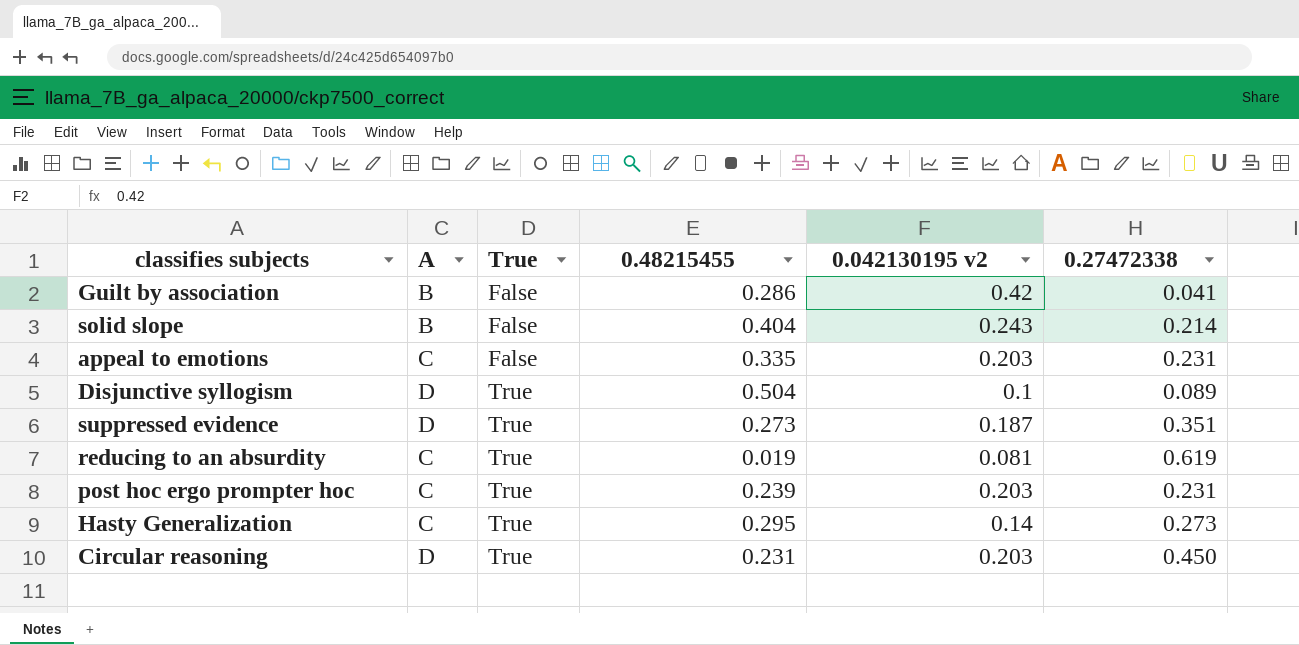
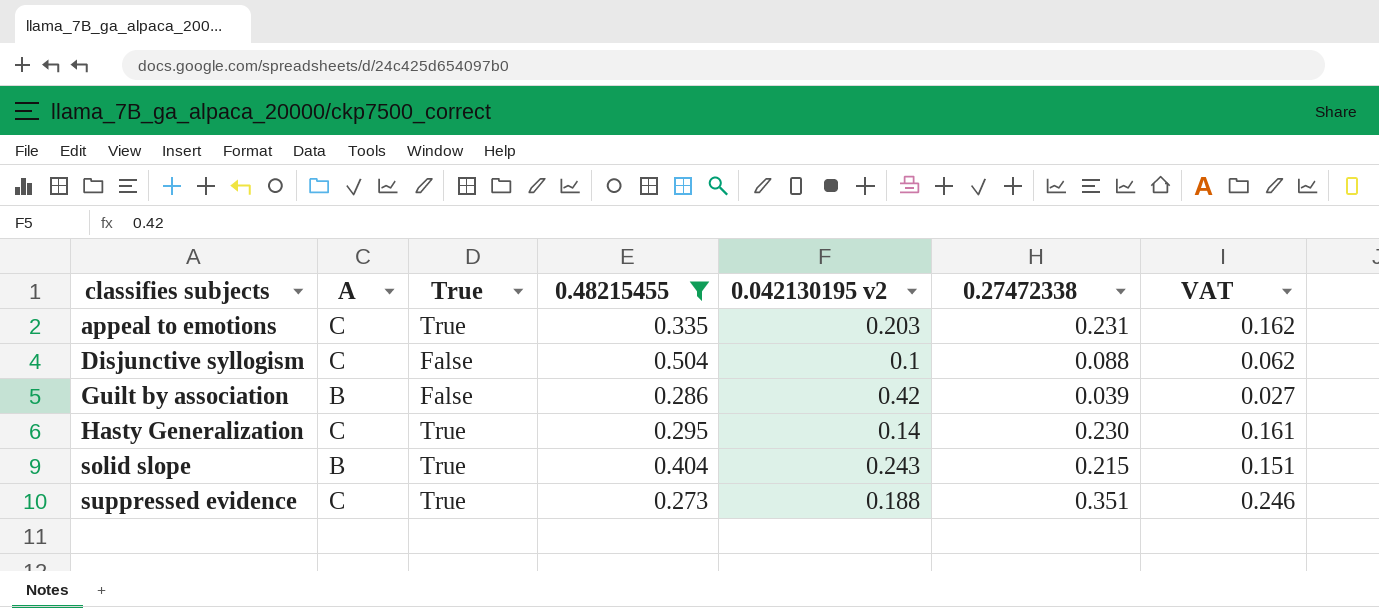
filter: none -> 0.48215455 >= 0.273
row order: True ascending -> classifies subjects ascending
column VAT | formula: none -> [0.27472338] * 0.7
appeal to emotions | True: False -> True
Disjunctive syllogism | A: D -> C
Disjunctive syllogism | True: True -> False
Disjunctive syllogism | 0.27472338: 0.089 -> 0.088
Guilt by association | 0.27472338: 0.041 -> 0.039
Hasty Generalization | 0.27472338: 0.273 -> 0.230
solid slope | True: False -> True
solid slope | 0.27472338: 0.214 -> 0.215
suppressed evidence | A: D -> C
suppressed evidence | 0.042130195 v2: 0.187 -> 0.188

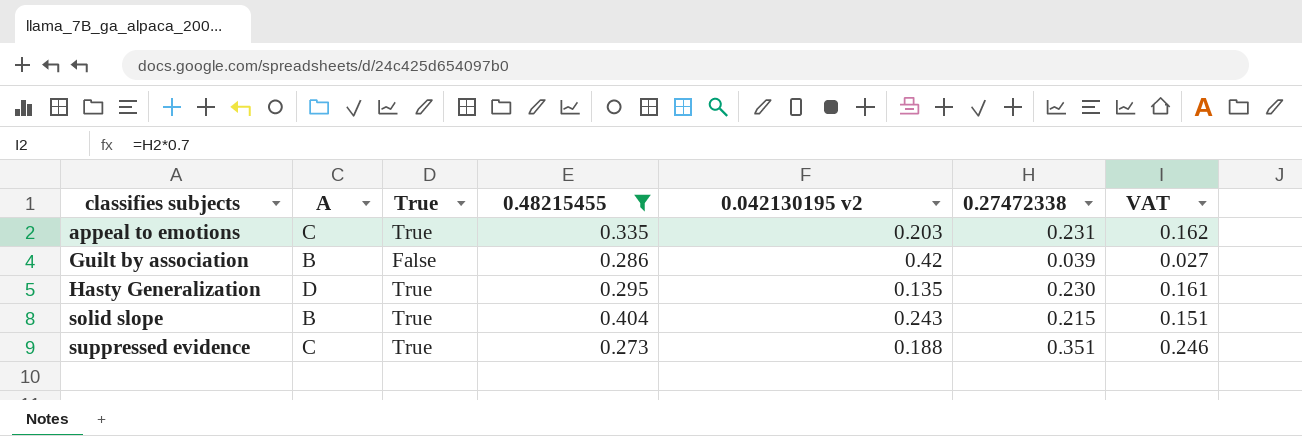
row Disjunctive syllogism: C | False | 0.504 | 0.1 | 0.088 | 0.062 -> none
Hasty Generalization | A: C -> D
Hasty Generalization | 0.042130195 v2: 0.14 -> 0.135

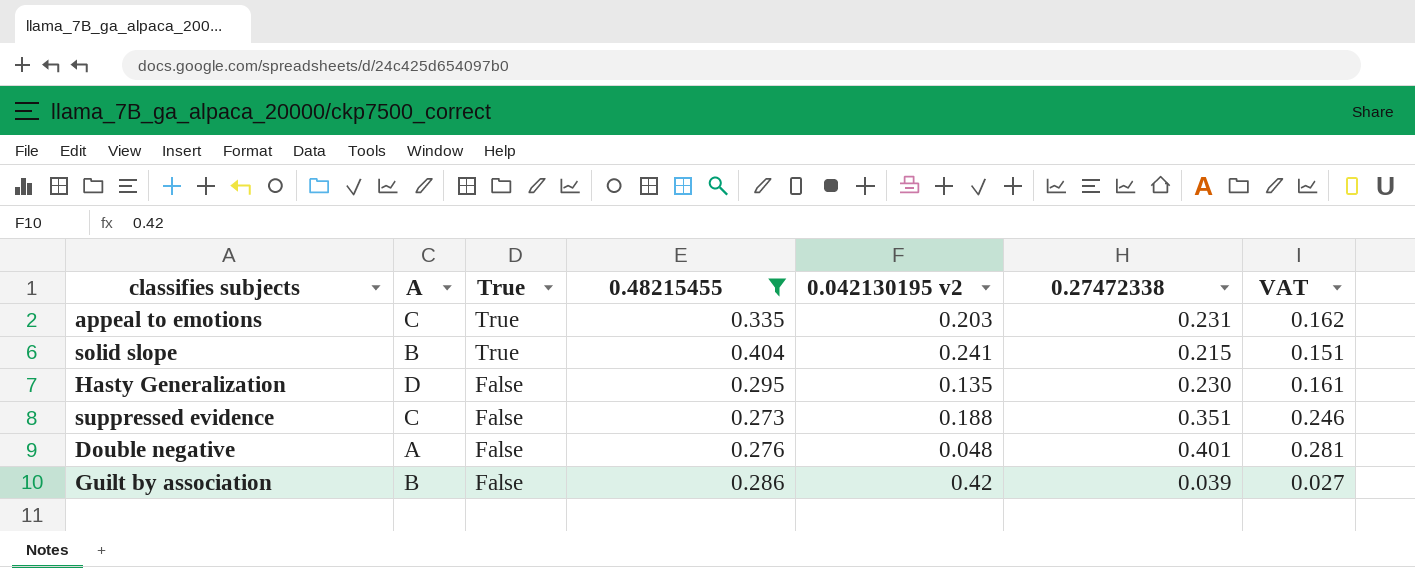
row order: classifies subjects ascending -> True descending
solid slope | 0.042130195 v2: 0.243 -> 0.241
Hasty Generalization | True: True -> False
suppressed evidence | True: True -> False
row Double negative: none -> A | False | 0.276 | 0.048 | 0.401 | 0.281

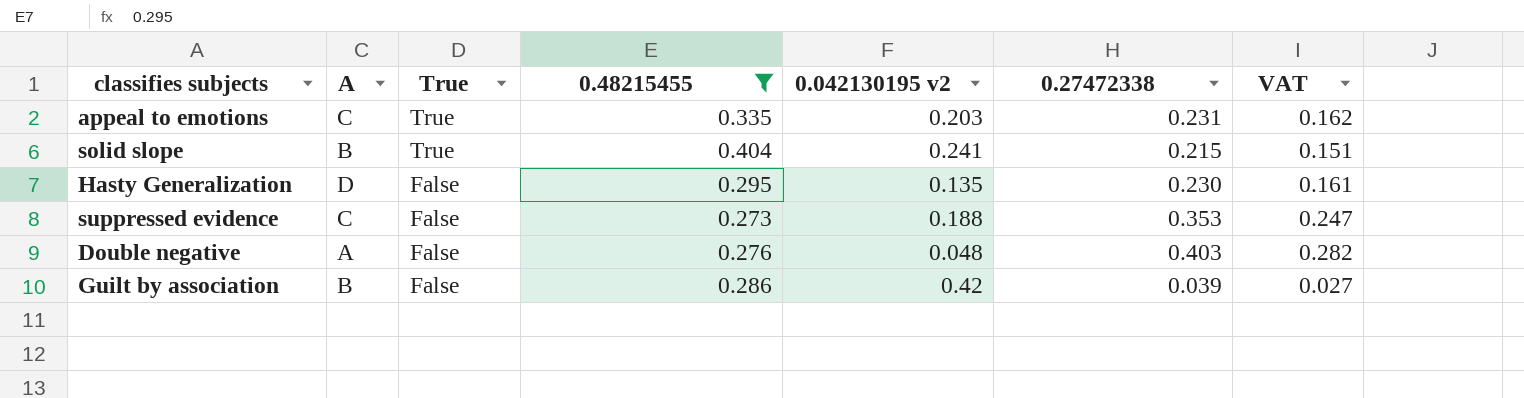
suppressed evidence | 0.27472338: 0.351 -> 0.353
suppressed evidence | VAT: 0.246 -> 0.247
Double negative | 0.27472338: 0.401 -> 0.403
Double negative | VAT: 0.281 -> 0.282

